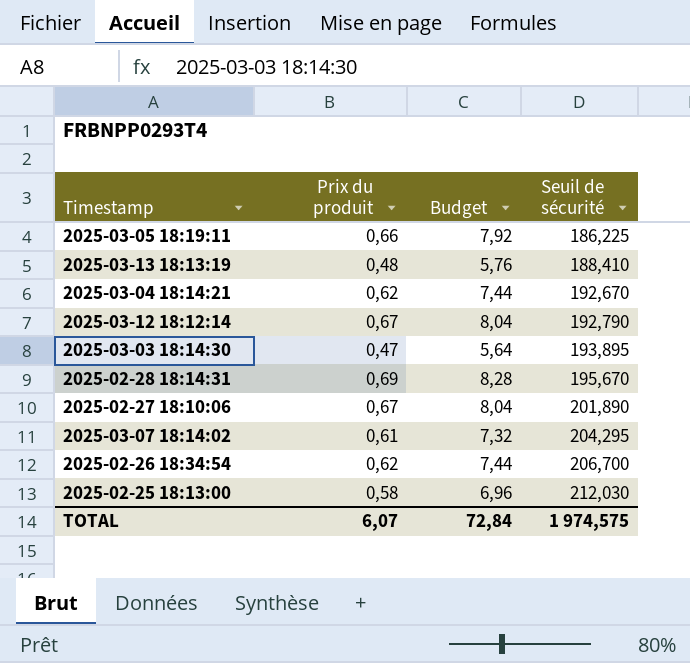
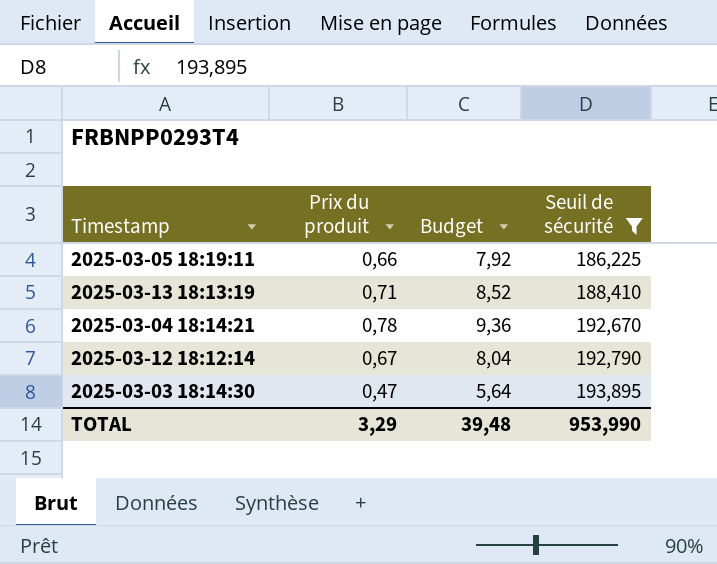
filter: none -> Seuil de sécurité <= 193,895
2025-03-13 18:13:19 | Prix du produit: 0,48 -> 0,71
2025-03-13 18:13:19 | Budget: 5,76 -> 8,52
2025-03-04 18:14:21 | Prix du produit: 0,62 -> 0,78
2025-03-04 18:14:21 | Budget: 7,44 -> 9,36
TOTAL | Prix du produit: 6,07 -> 3,29
TOTAL | Budget: 72,84 -> 39,48
TOTAL | Seuil de sécurité: 1 974,575 -> 953,990

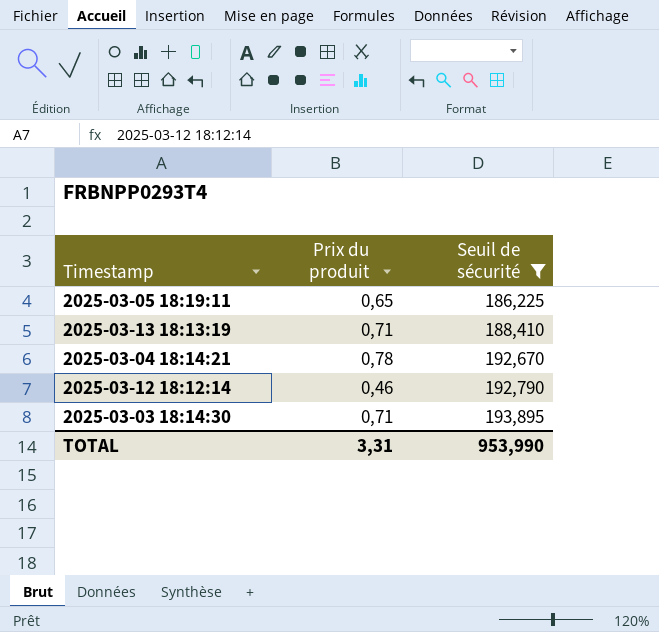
column Budget | formula: [Prix du produit] * 12 -> none
2025-03-05 18:19:11 | Prix du produit: 0,66 -> 0,65
2025-03-12 18:12:14 | Prix du produit: 0,67 -> 0,46
2025-03-03 18:14:30 | Prix du produit: 0,47 -> 0,71
TOTAL | Prix du produit: 3,29 -> 3,31

